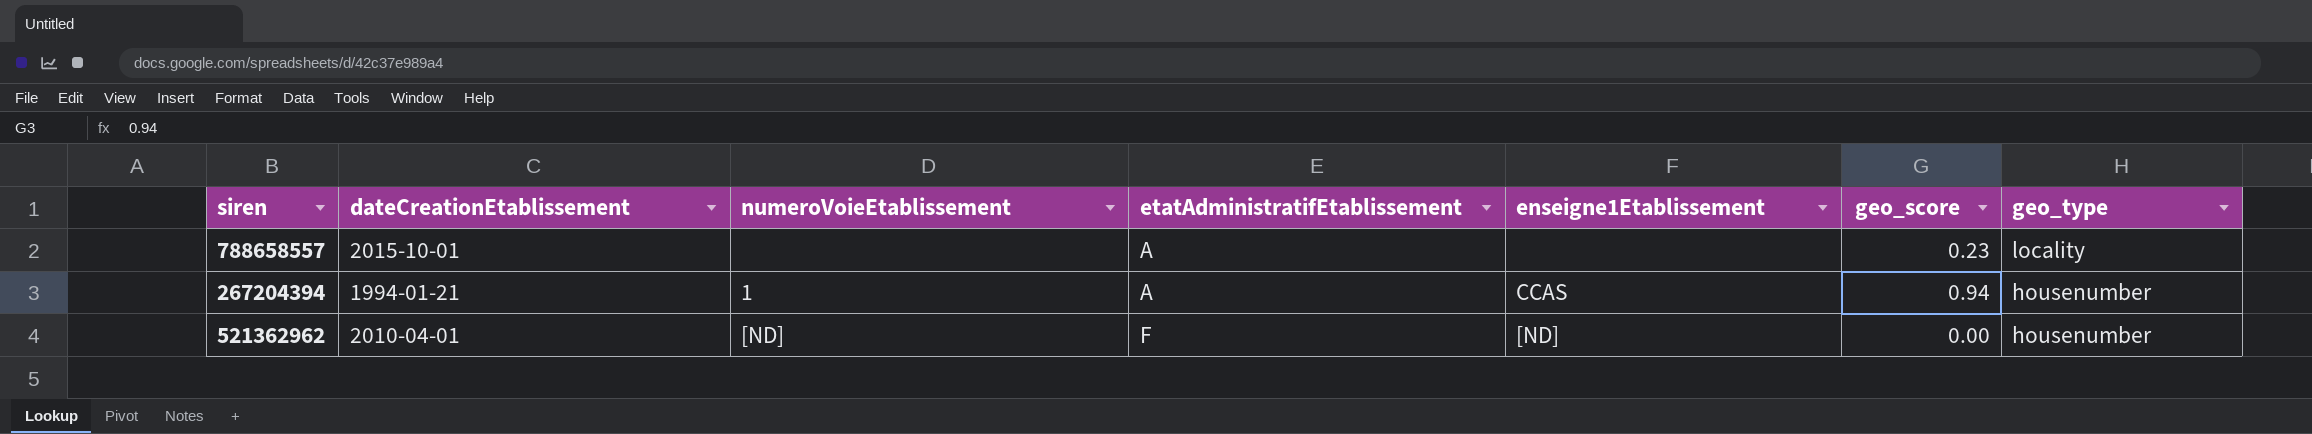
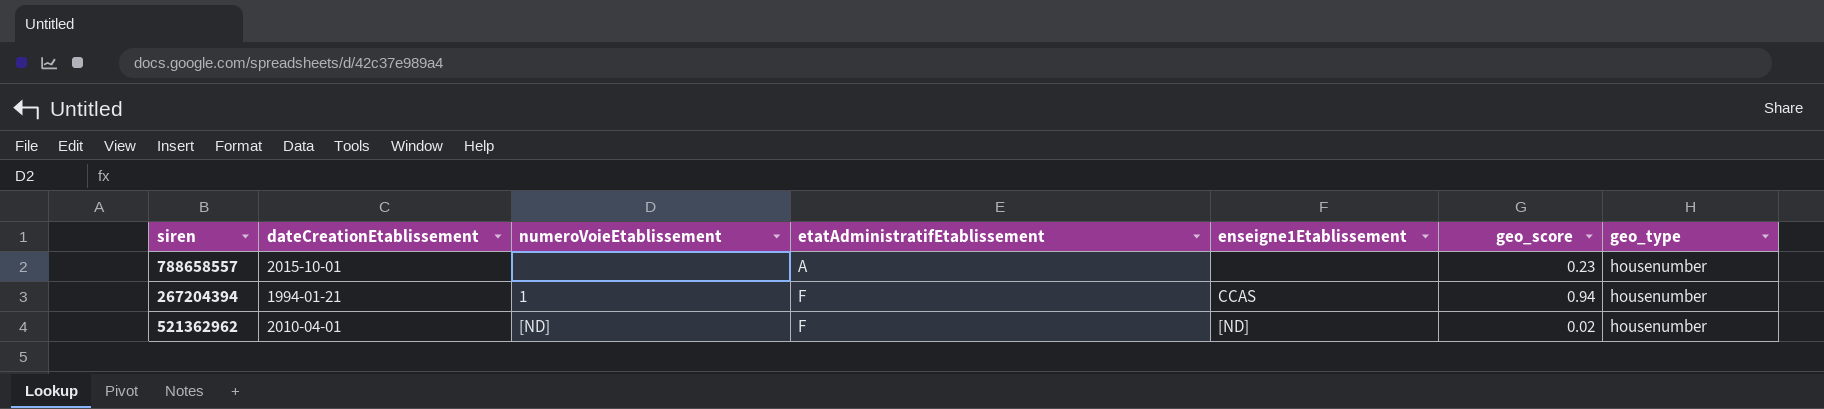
788658557 | geo_type: locality -> housenumber
267204394 | etatAdministratifEtablissement: A -> F
521362962 | geo_score: 0.00 -> 0.02

